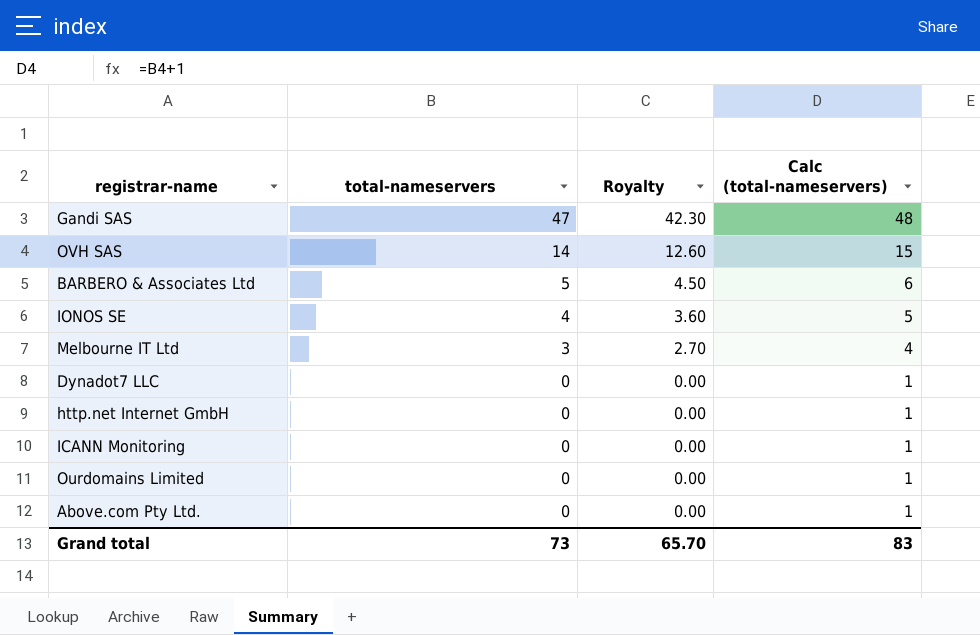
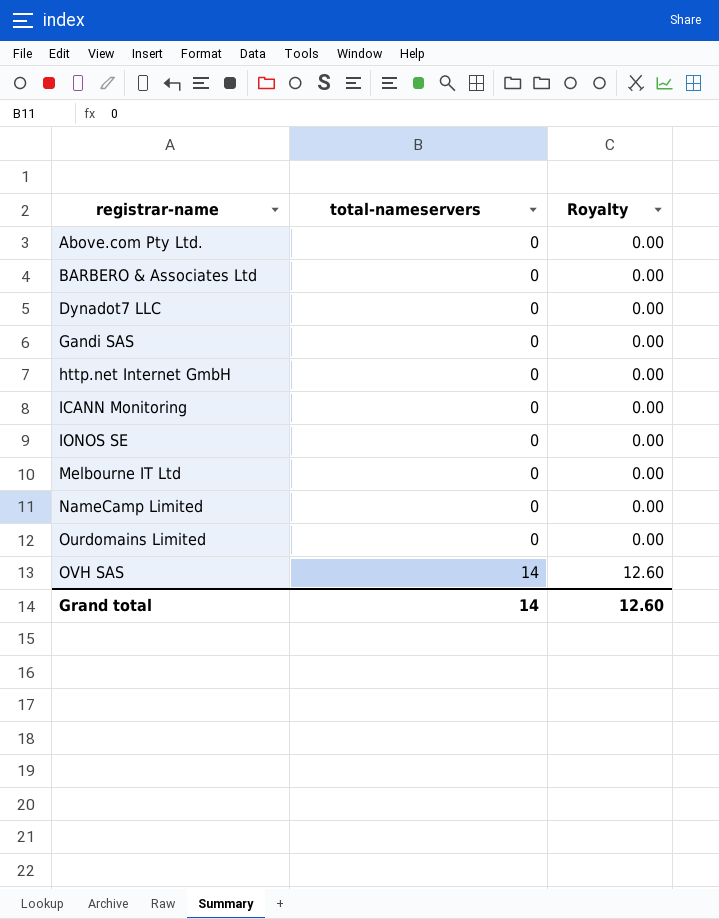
row order: total-nameservers descending -> registrar-name ascending
column Calc (total-nameservers) | formula: [total-nameservers] + 1 -> none
BARBERO & Associates Ltd | total-nameservers: 5 -> 0
BARBERO & Associates Ltd | Royalty: 4.50 -> 0.00
Gandi SAS | total-nameservers: 47 -> 0
Gandi SAS | Royalty: 42.30 -> 0.00
IONOS SE | total-nameservers: 4 -> 0
IONOS SE | Royalty: 3.60 -> 0.00
Melbourne IT Ltd | total-nameservers: 3 -> 0
Melbourne IT Ltd | Royalty: 2.70 -> 0.00
row NameCamp Limited: none -> 0 | 0.00
Grand total | total-nameservers: 73 -> 14
Grand total | Royalty: 65.70 -> 12.60

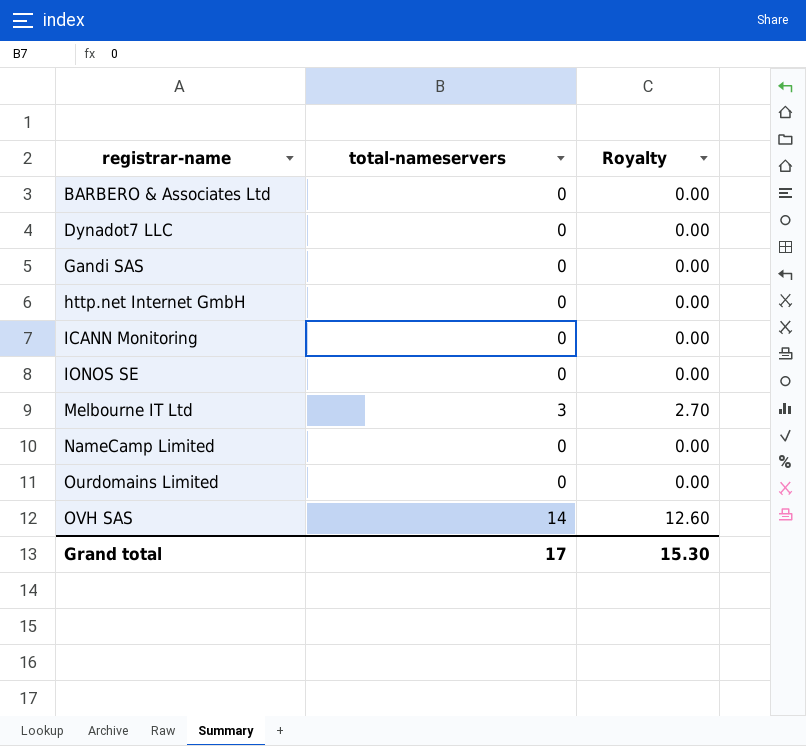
row Above.com Pty Ltd.: 0 | 0.00 -> none
Melbourne IT Ltd | total-nameservers: 0 -> 3
Melbourne IT Ltd | Royalty: 0.00 -> 2.70
Grand total | total-nameservers: 14 -> 17
Grand total | Royalty: 12.60 -> 15.30

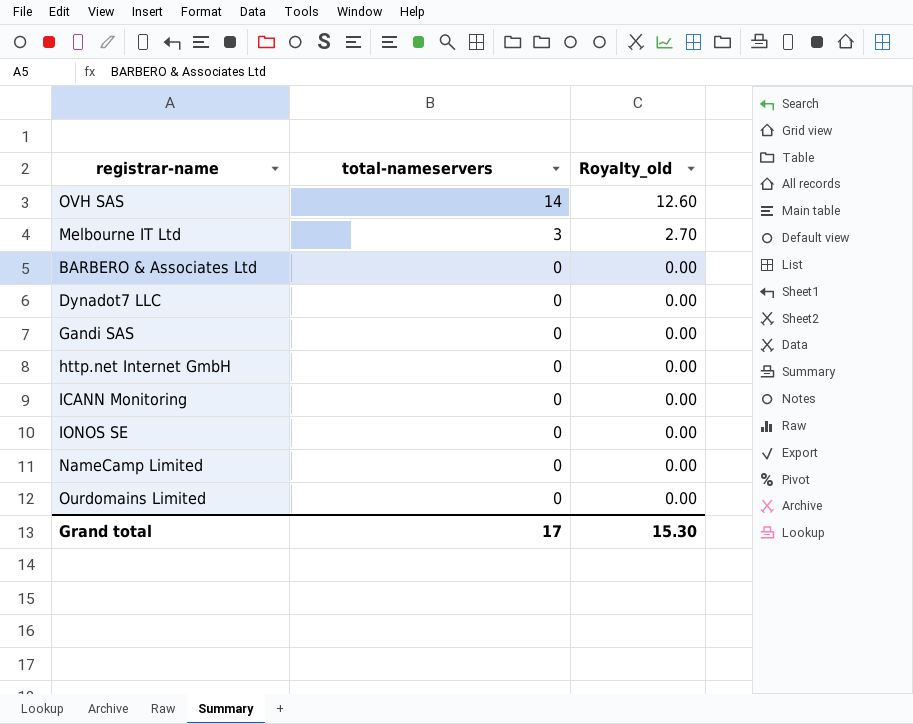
row order: registrar-name ascending -> total-nameservers descending
column name: Royalty -> Royalty_old

